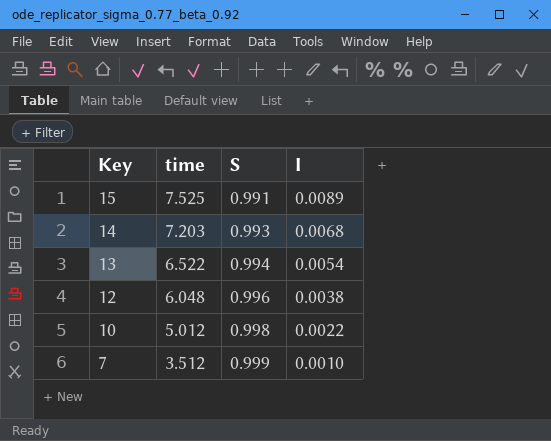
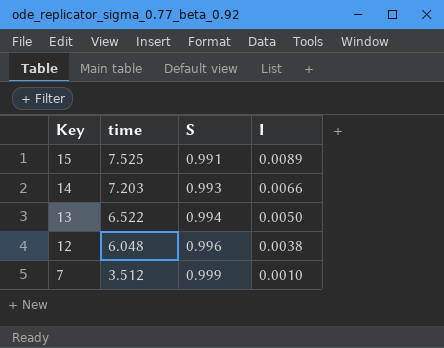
row 10: 5.012 | 0.998 | 0.0022 -> none
14 | I: 0.0068 -> 0.0066
13 | I: 0.0054 -> 0.0050

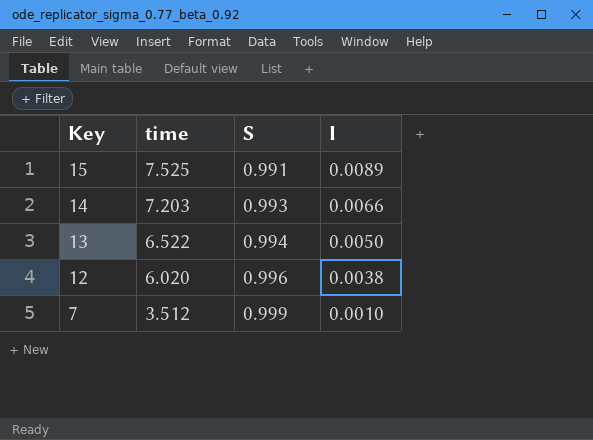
12 | time: 6.048 -> 6.020

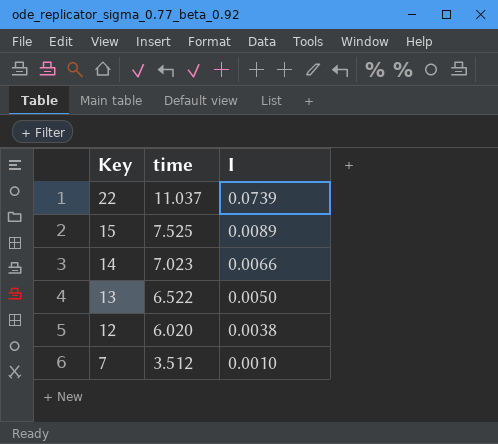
column S | position: 3 -> none
row 22: none -> 11.037 | 0.0739
14 | time: 7.203 -> 7.023

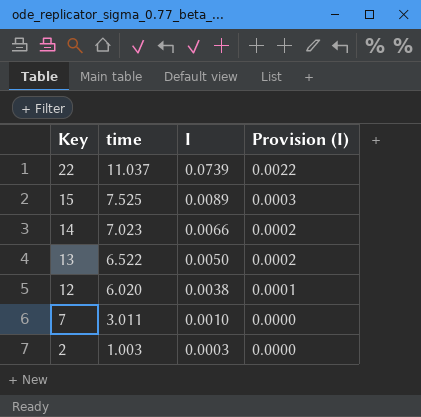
column Provision (I) | formula: none -> [I] * 0.03
7 | time: 3.512 -> 3.011
row 2: none -> 1.003 | 0.0003 | 0.0000

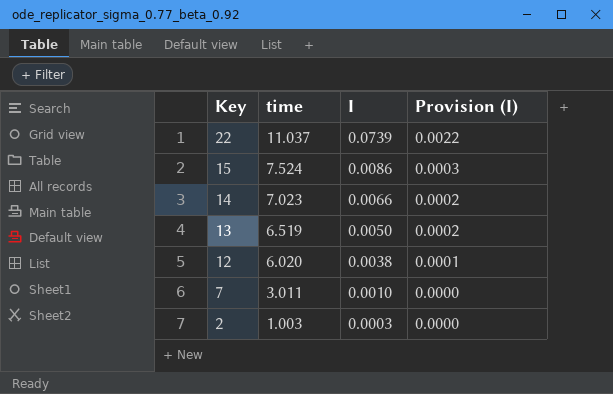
15 | time: 7.525 -> 7.524
15 | I: 0.0089 -> 0.0086
13 | time: 6.522 -> 6.519

